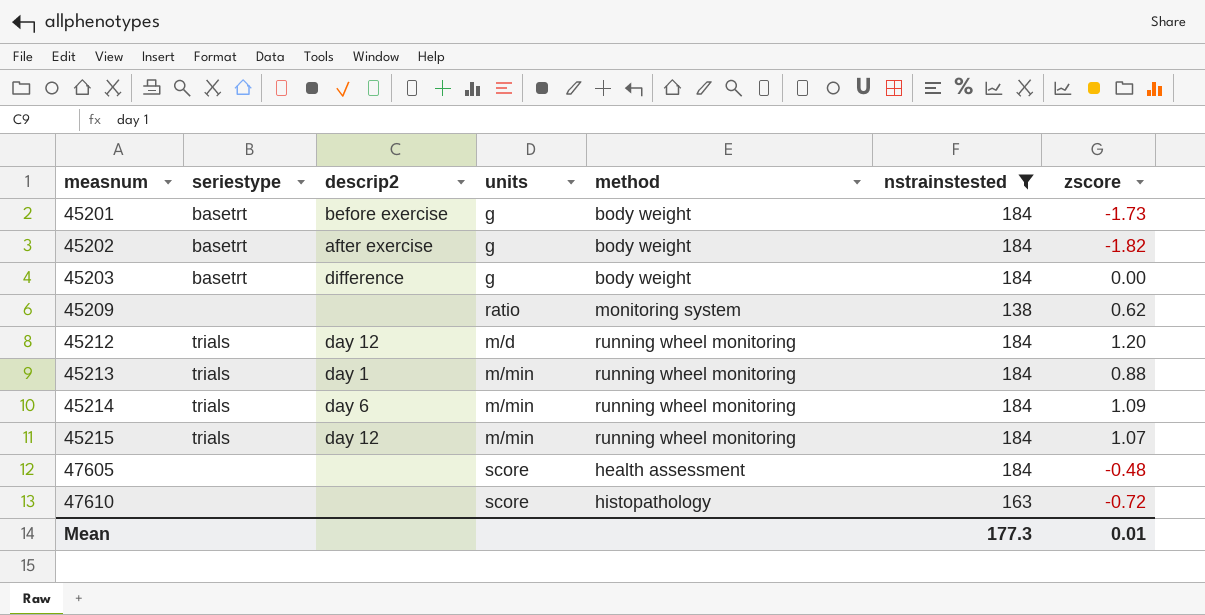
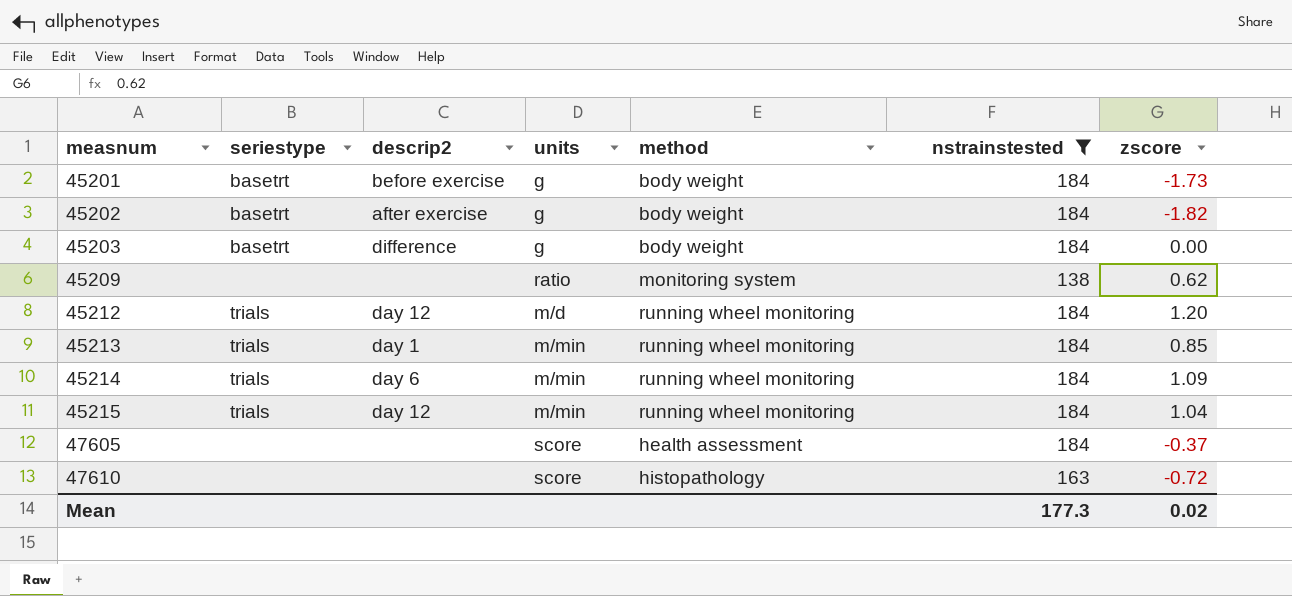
45213 | zscore: 0.88 -> 0.85
45215 | zscore: 1.07 -> 1.04
47605 | zscore: -0.48 -> -0.37
Mean | zscore: 0.01 -> 0.02

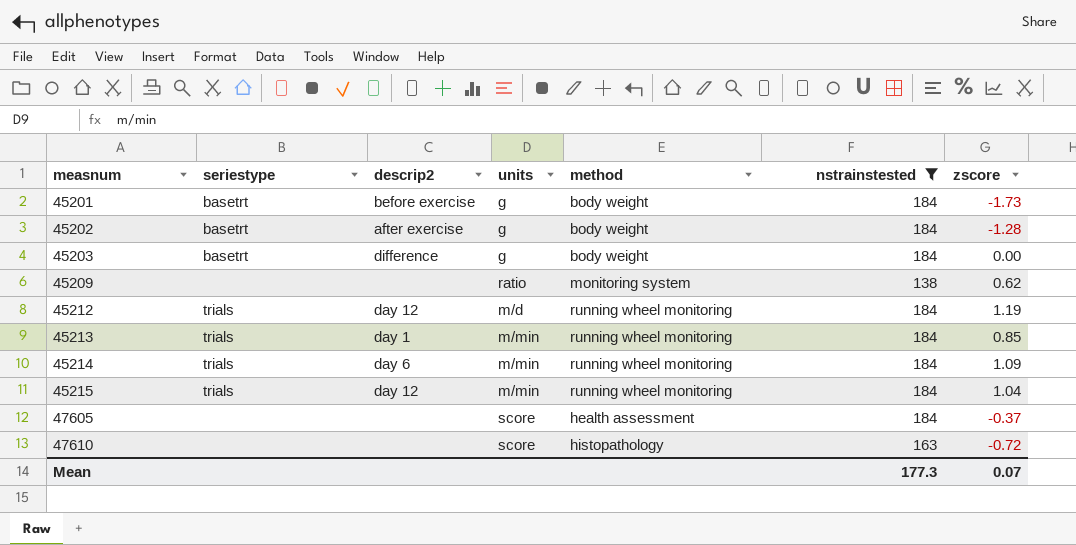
45202 | zscore: -1.82 -> -1.28
45212 | zscore: 1.20 -> 1.19
Mean | zscore: 0.02 -> 0.07

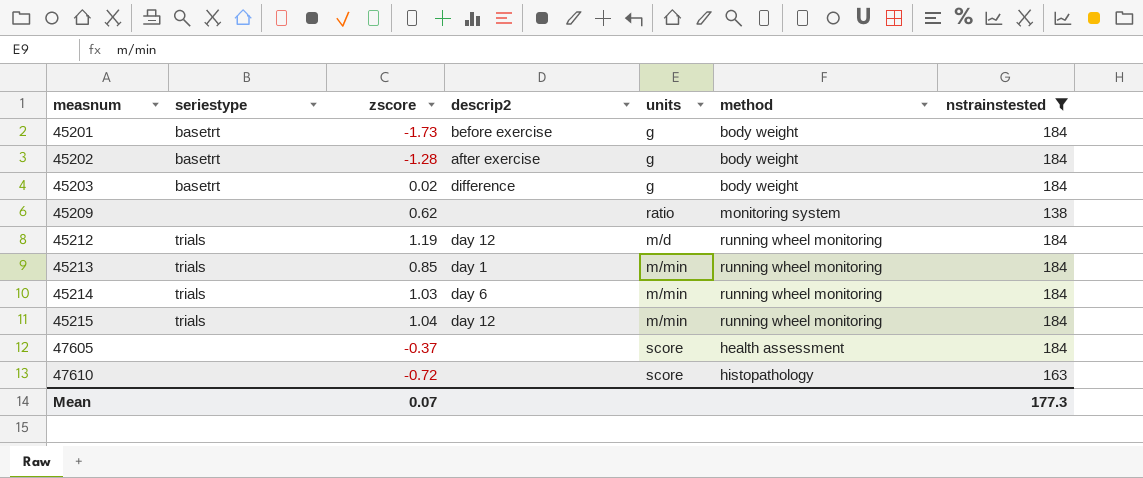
column zscore | position: 7 -> 3
45203 | zscore: 0.00 -> 0.02
45214 | zscore: 1.09 -> 1.03

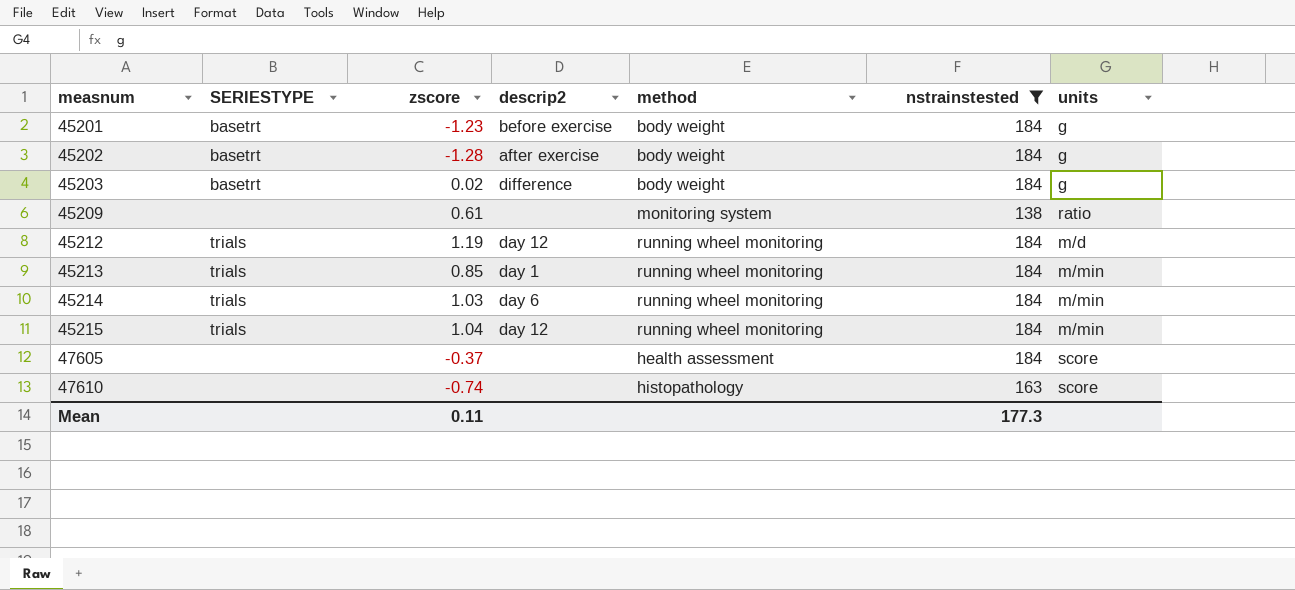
column name: seriestype -> SERIESTYPE
column units | position: 5 -> 7
45201 | zscore: -1.73 -> -1.23
45209 | zscore: 0.62 -> 0.61
47610 | zscore: -0.72 -> -0.74
Mean | zscore: 0.07 -> 0.11

